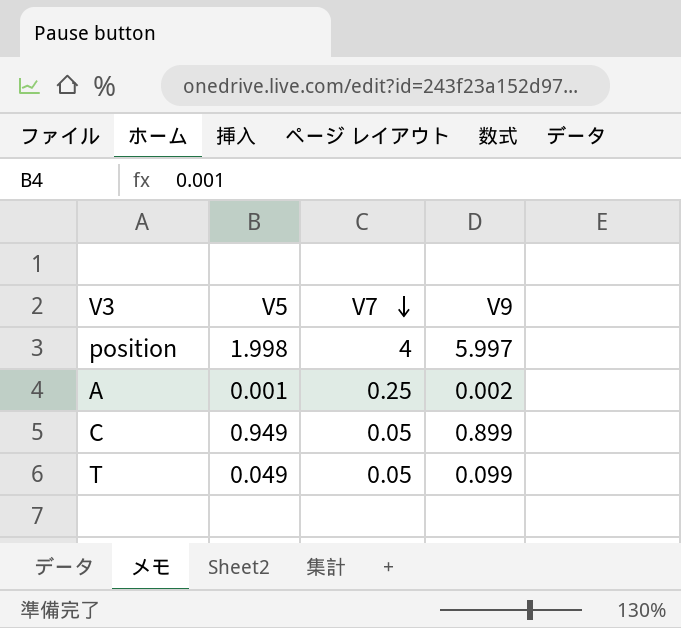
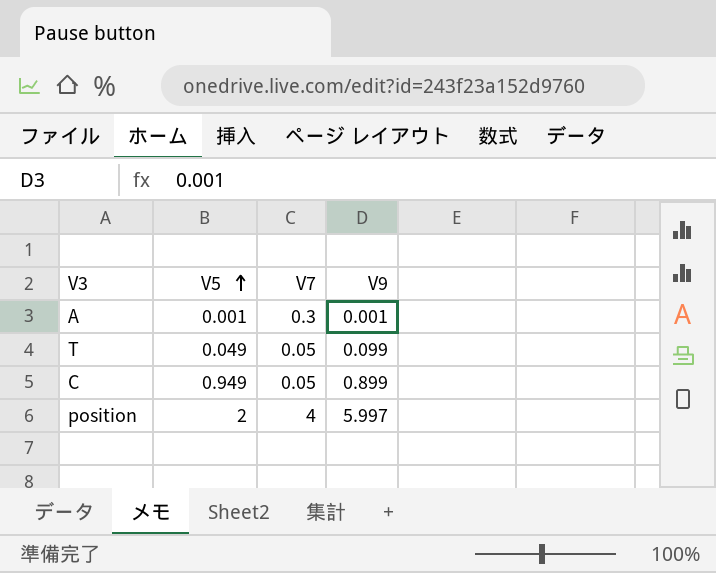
row order: V7 descending -> V5 ascending
A | V7: 0.25 -> 0.3
A | V9: 0.002 -> 0.001
position | V5: 1.998 -> 2

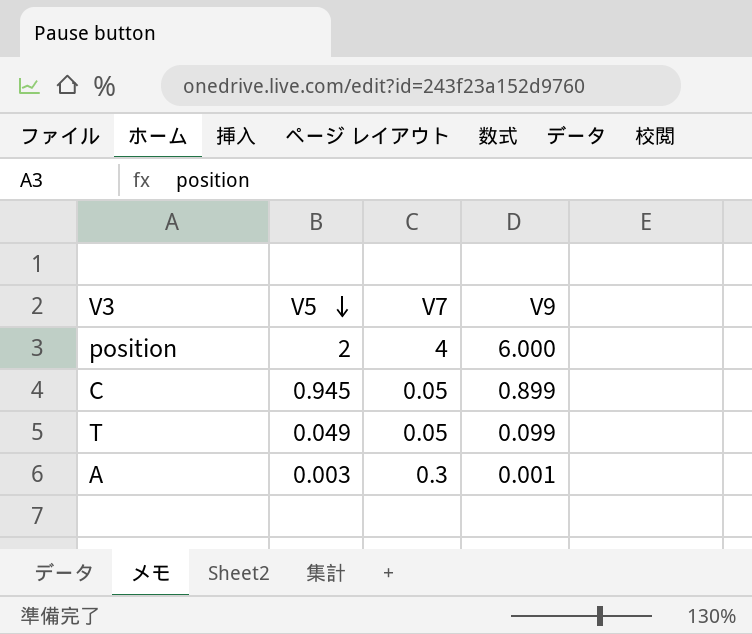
row order: V5 ascending -> V5 descending
position | V9: 5.997 -> 6.000
C | V5: 0.949 -> 0.945
A | V5: 0.001 -> 0.003

